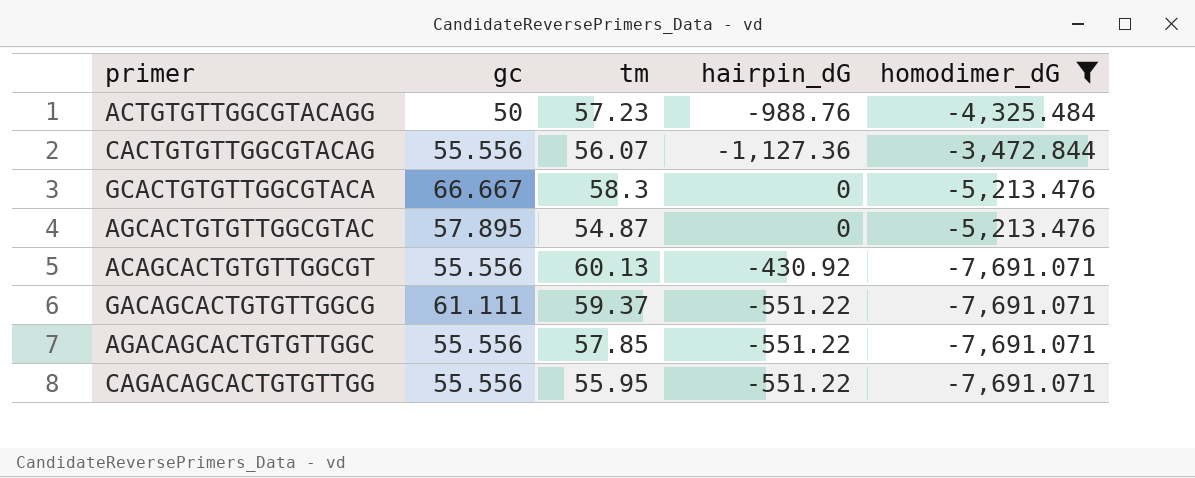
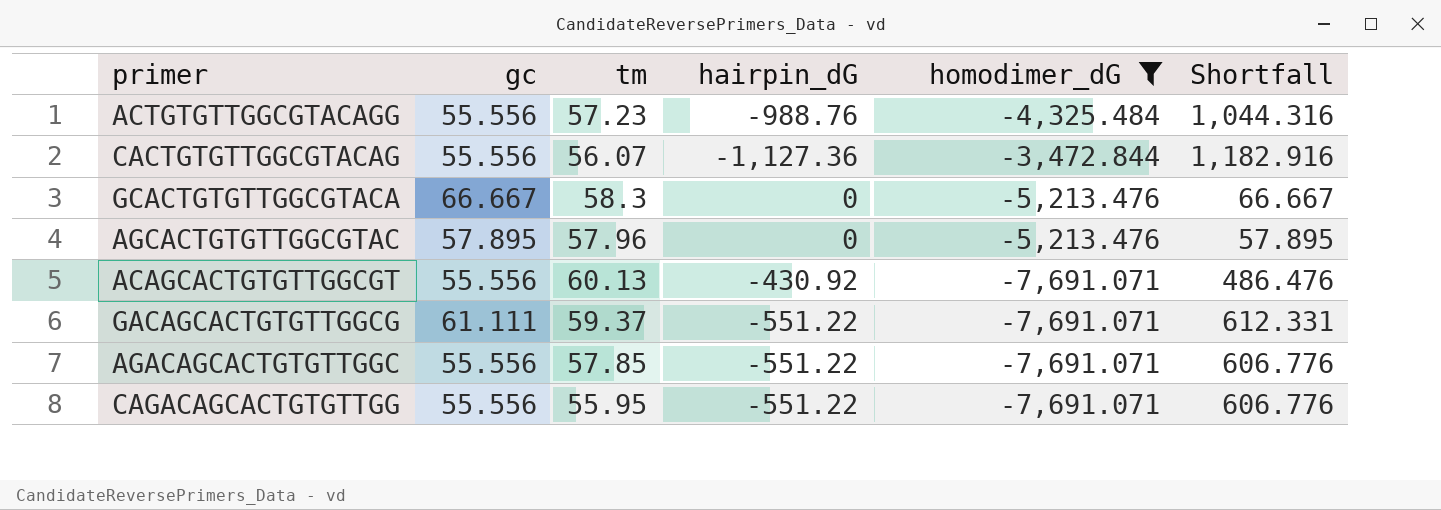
column Shortfall | formula: none -> [gc] - [hairpin_dG]
ACTGTGTTGGCGTACAGG | gc: 50 -> 55.556
AGCACTGTGTTGGCGTAC | tm: 54.87 -> 57.96

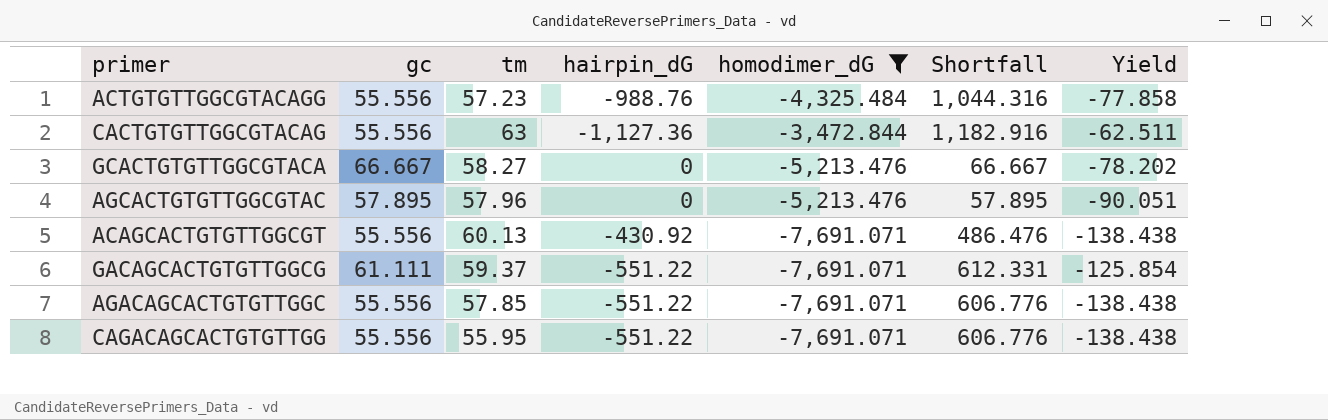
column Yield | formula: none -> [homodimer_dG] / [gc]
CACTGTGTTGGCGTACAG | tm: 56.07 -> 63
GCACTGTGTTGGCGTACA | tm: 58.3 -> 58.27

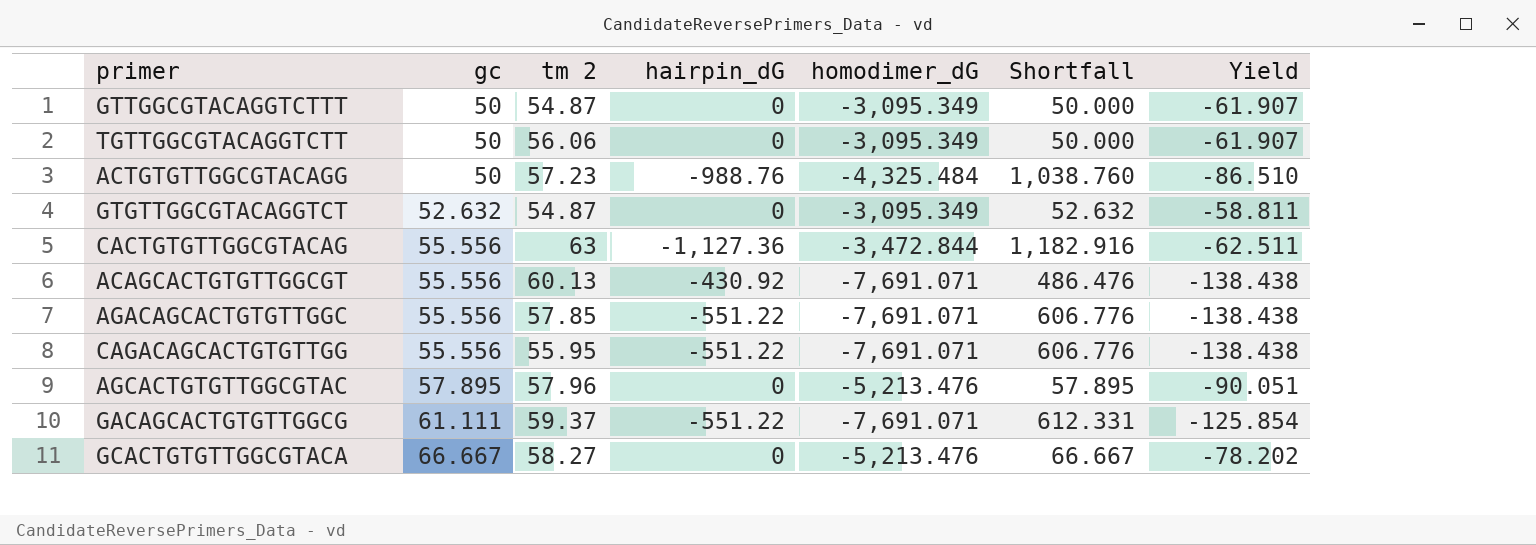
filter: homodimer_dG != -3,095.349 -> none
row order: none -> gc ascending
column name: tm -> tm 2
ACTGTGTTGGCGTACAGG | gc: 55.556 -> 50
ACTGTGTTGGCGTACAGG | Shortfall: 1,044.316 -> 1,038.760
ACTGTGTTGGCGTACAGG | Yield: -77.858 -> -86.510

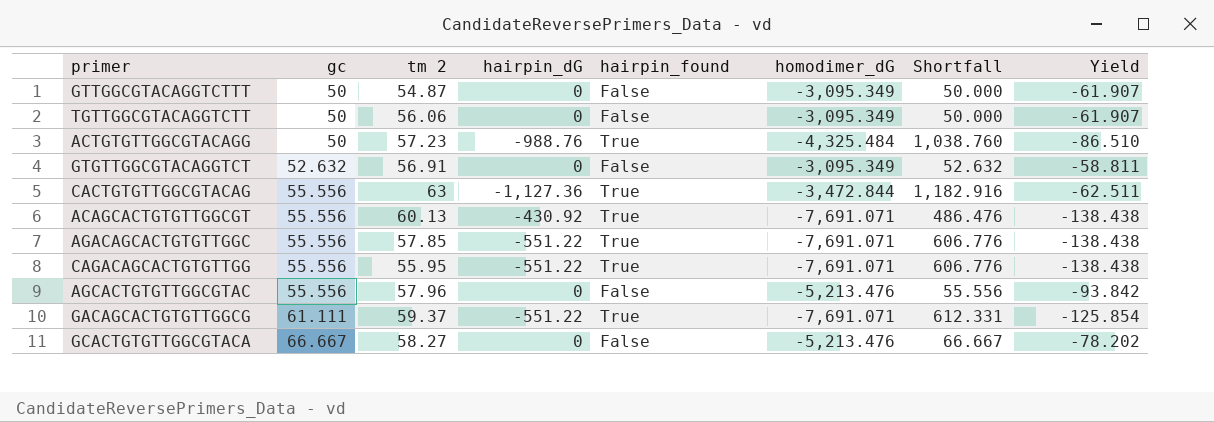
column hairpin_found | position: none -> 5
GTGTTGGCGTACAGGTCT | tm 2: 54.87 -> 56.91
AGCACTGTGTTGGCGTAC | gc: 57.895 -> 55.556
AGCACTGTGTTGGCGTAC | Shortfall: 57.895 -> 55.556
AGCACTGTGTTGGCGTAC | Yield: -90.051 -> -93.842

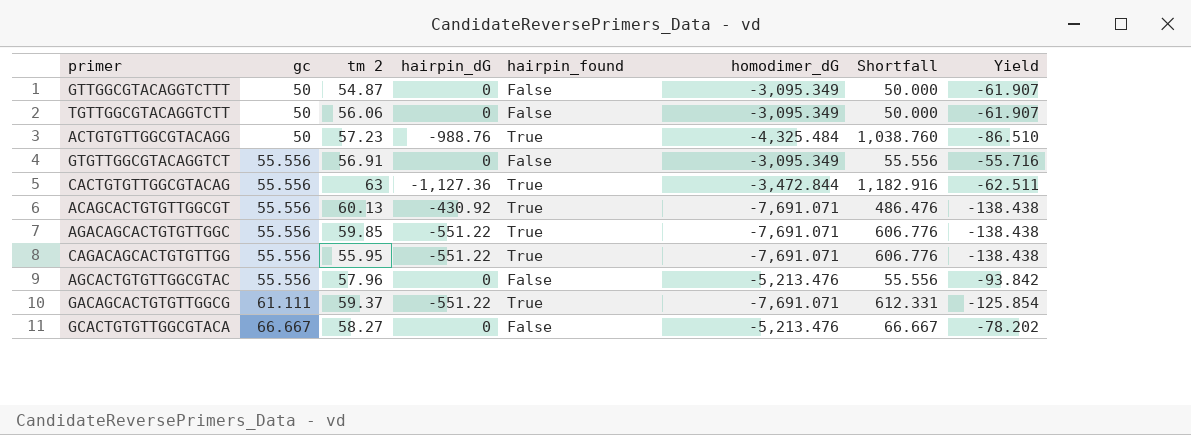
GTGTTGGCGTACAGGTCT | gc: 52.632 -> 55.556
GTGTTGGCGTACAGGTCT | Shortfall: 52.632 -> 55.556
GTGTTGGCGTACAGGTCT | Yield: -58.811 -> -55.716
AGACAGCACTGTGTTGGC | tm 2: 57.85 -> 59.85

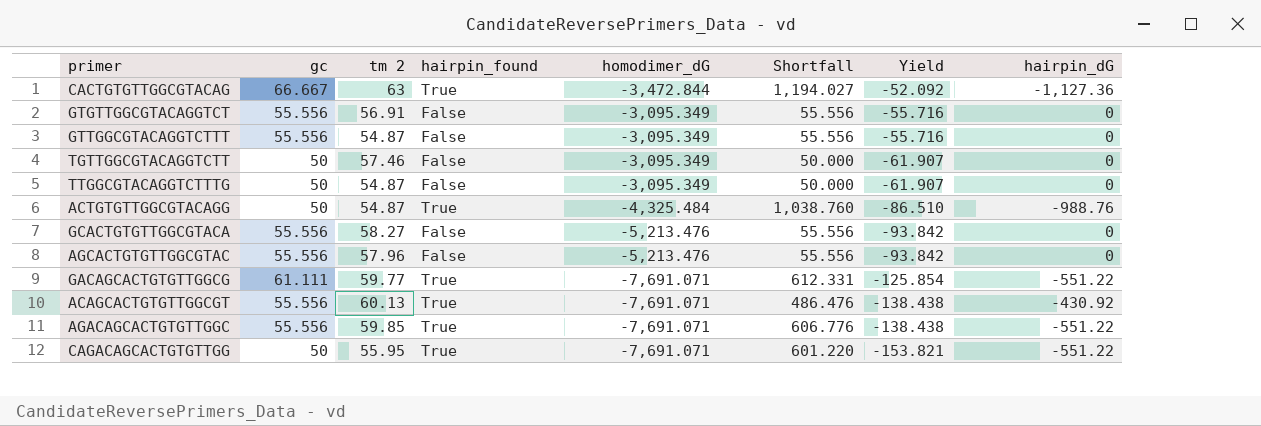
row order: gc ascending -> Yield descending
column hairpin_dG | position: 4 -> 8
CACTGTGTTGGCGTACAG | gc: 55.556 -> 66.667
CACTGTGTTGGCGTACAG | Shortfall: 1,182.916 -> 1,194.027
CACTGTGTTGGCGTACAG | Yield: -62.511 -> -52.092
GTTGGCGTACAGGTCTTT | gc: 50 -> 55.556
GTTGGCGTACAGGTCTTT | Shortfall: 50.000 -> 55.556
GTTGGCGTACAGGTCTTT | Yield: -61.907 -> -55.716
TGTTGGCGTACAGGTCTT | tm 2: 56.06 -> 57.46
row TTGGCGTACAGGTCTTTG: none -> 50 | 54.87 | False | -3,095.349 | 50.000 | -61.907 | 0
ACTGTGTTGGCGTACAGG | tm 2: 57.23 -> 54.87
GCACTGTGTTGGCGTACA | gc: 66.667 -> 55.556
GCACTGTGTTGGCGTACA | Shortfall: 66.667 -> 55.556
GCACTGTGTTGGCGTACA | Yield: -78.202 -> -93.842
GACAGCACTGTGTTGGCG | tm 2: 59.37 -> 59.77
CAGACAGCACTGTGTTGG | gc: 55.556 -> 50
CAGACAGCACTGTGTTGG | Shortfall: 606.776 -> 601.220
CAGACAGCACTGTGTTGG | Yield: -138.438 -> -153.821

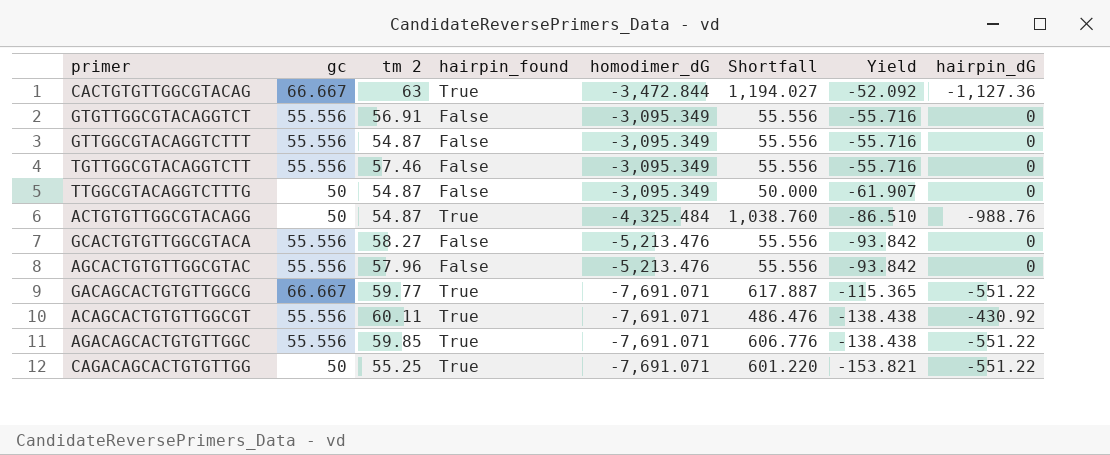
TGTTGGCGTACAGGTCTT | gc: 50 -> 55.556
TGTTGGCGTACAGGTCTT | Shortfall: 50.000 -> 55.556
TGTTGGCGTACAGGTCTT | Yield: -61.907 -> -55.716
GACAGCACTGTGTTGGCG | gc: 61.111 -> 66.667
GACAGCACTGTGTTGGCG | Shortfall: 612.331 -> 617.887
GACAGCACTGTGTTGGCG | Yield: -125.854 -> -115.365
ACAGCACTGTGTTGGCGT | tm 2: 60.13 -> 60.11
CAGACAGCACTGTGTTGG | tm 2: 55.95 -> 55.25

